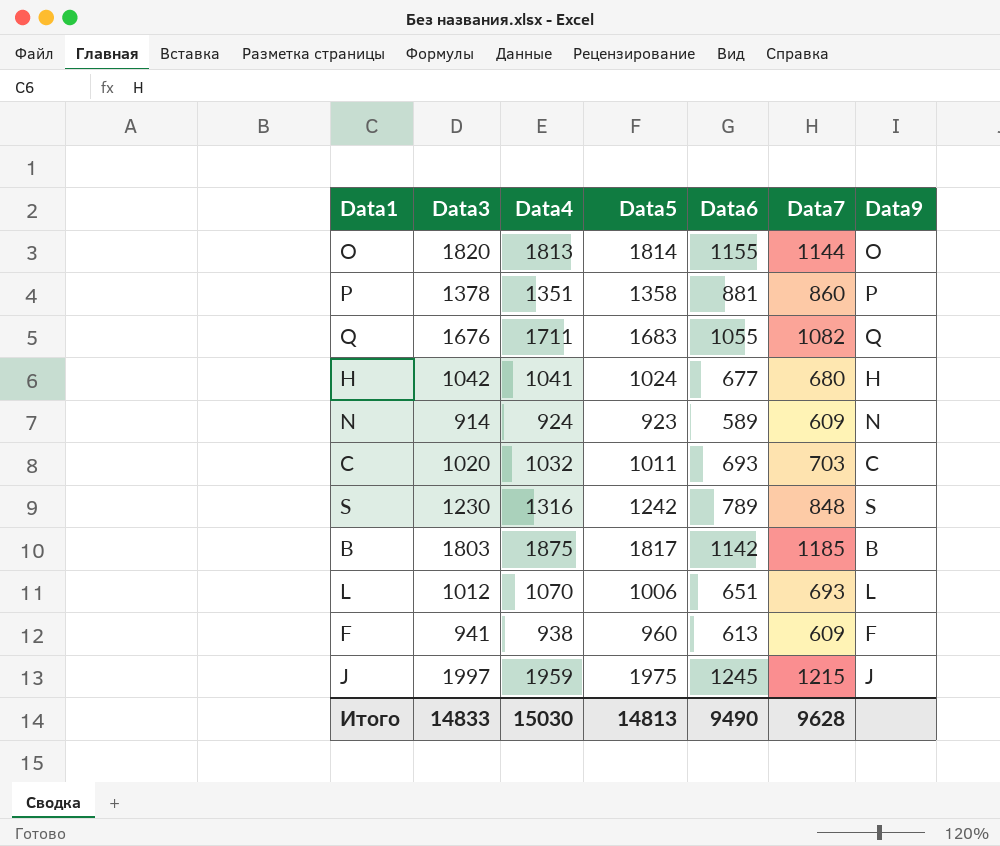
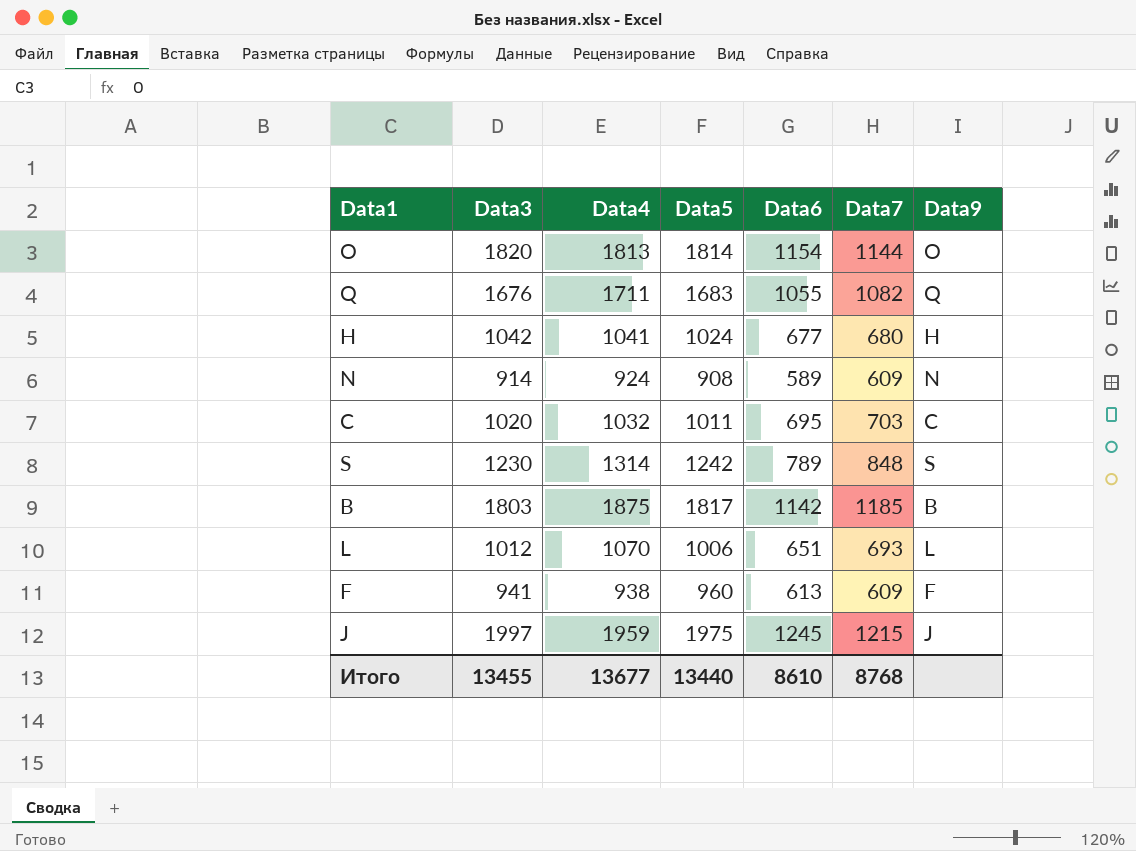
row P: 1378 | 1351 | 1358 | 881 | 860 | P -> none
O | Data6: 1155 -> 1154
N | Data5: 923 -> 908
C | Data6: 693 -> 695
S | Data4: 1316 -> 1314
Итого | Data3: 14833 -> 13455
Итого | Data4: 15030 -> 13677
Итого | Data5: 14813 -> 13440
Итого | Data6: 9490 -> 8610
Итого | Data7: 9628 -> 8768

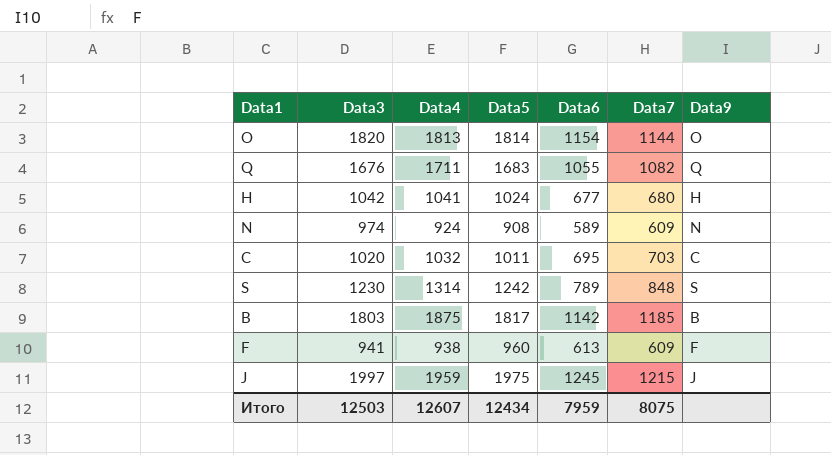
row L: 1012 | 1070 | 1006 | 651 | 693 | L -> none
N | Data3: 914 -> 974
Итого | Data3: 13455 -> 12503
Итого | Data4: 13677 -> 12607
Итого | Data5: 13440 -> 12434
Итого | Data6: 8610 -> 7959
Итого | Data7: 8768 -> 8075

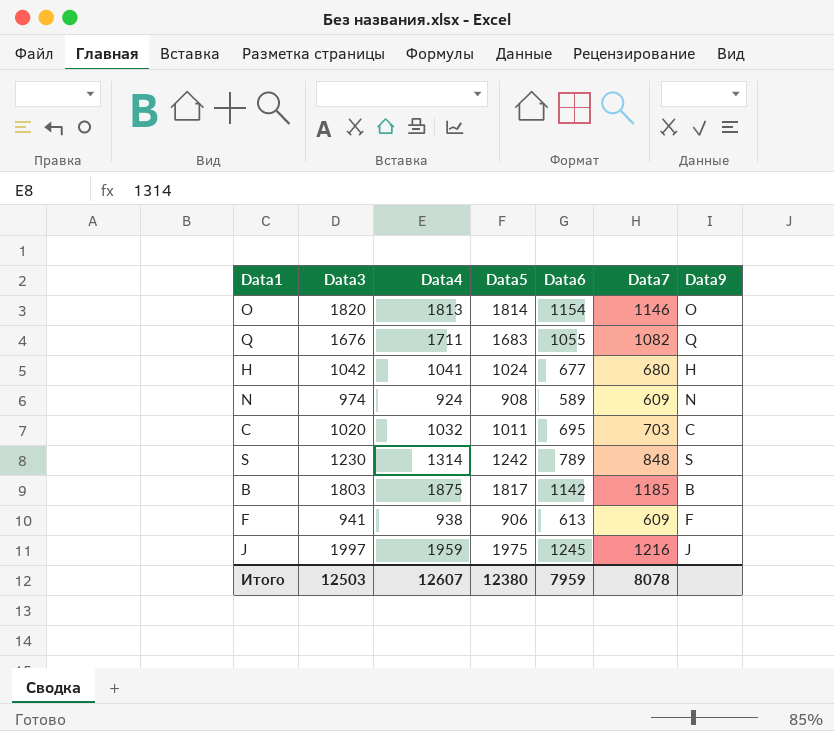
O | Data7: 1144 -> 1146
F | Data5: 960 -> 906
J | Data7: 1215 -> 1216
Итого | Data5: 12434 -> 12380
Итого | Data7: 8075 -> 8078

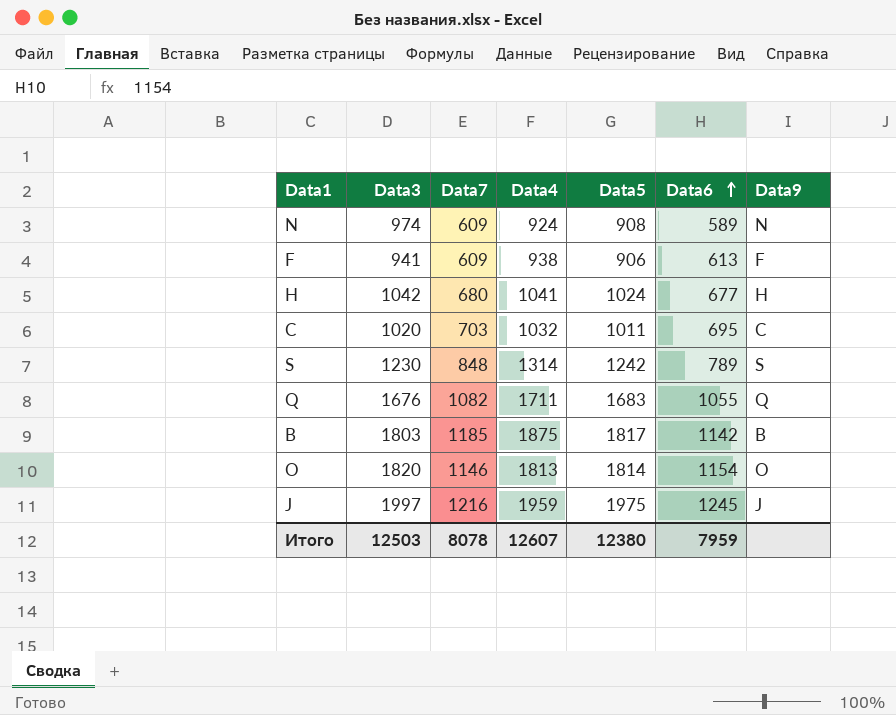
row order: none -> Data6 ascending
column Data7 | position: 6 -> 3

